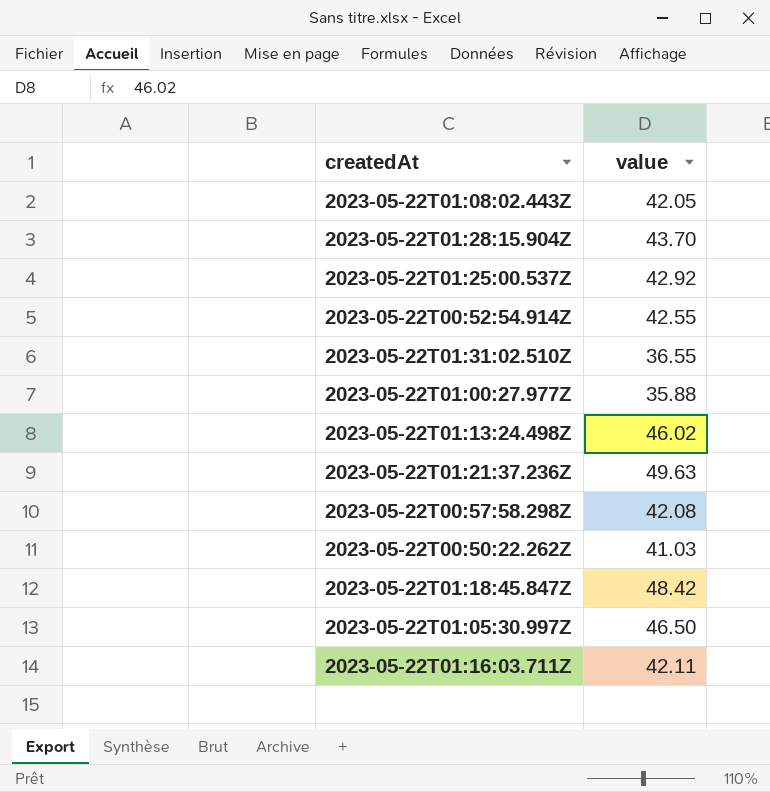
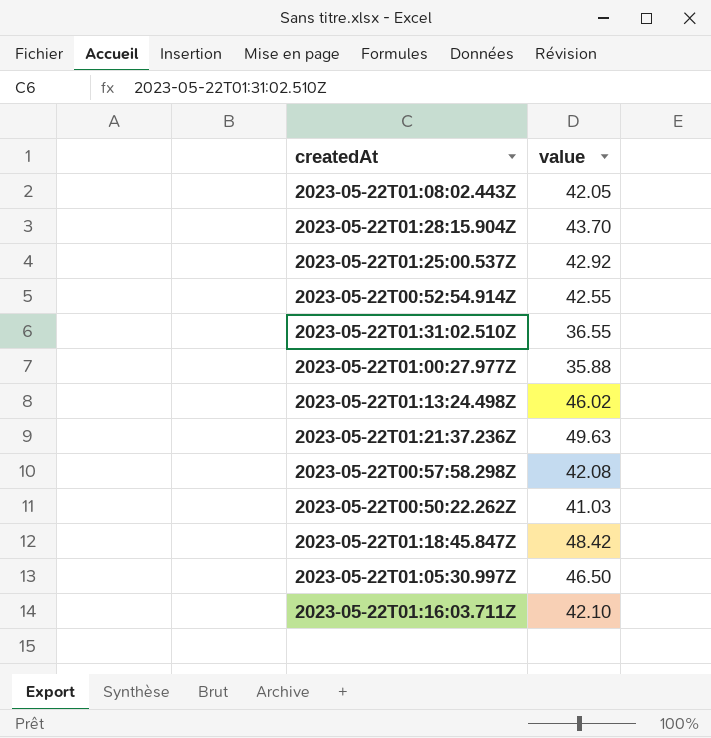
2023-05-22T01:16:03.711Z | value: 42.11 -> 42.10

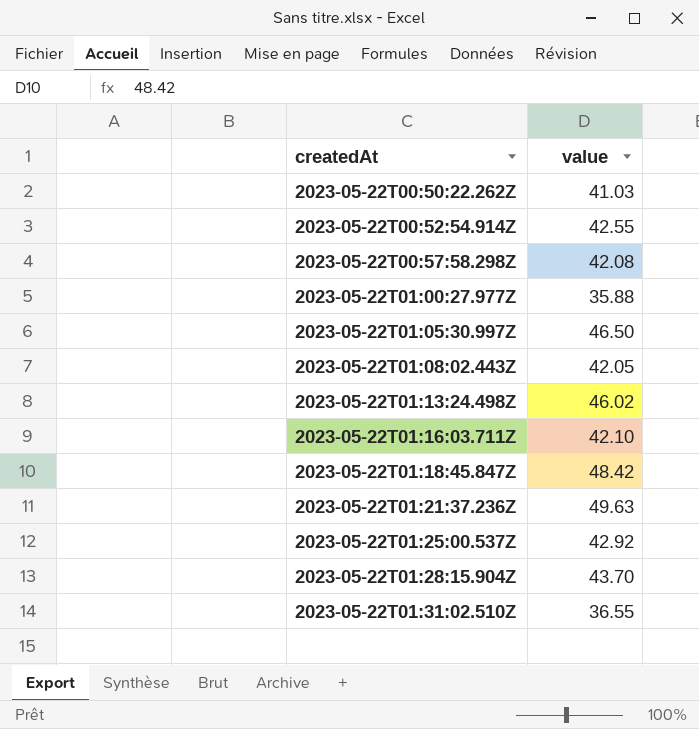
row order: none -> createdAt ascending

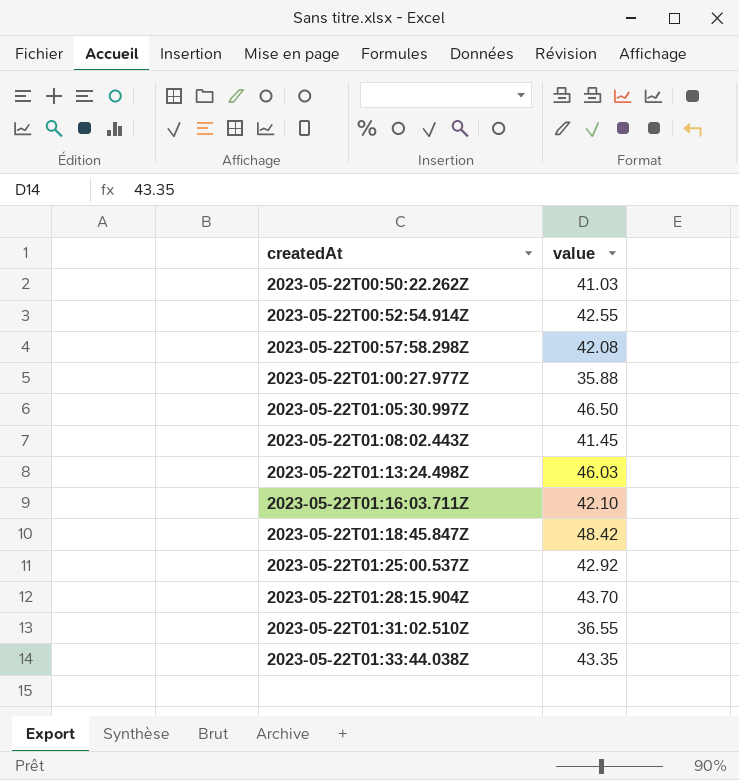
row 2023-05-22T01:21:37.236Z: 49.63 -> none
2023-05-22T01:08:02.443Z | value: 42.05 -> 41.45
2023-05-22T01:13:24.498Z | value: 46.02 -> 46.03
row 2023-05-22T01:33:44.038Z: none -> 43.35

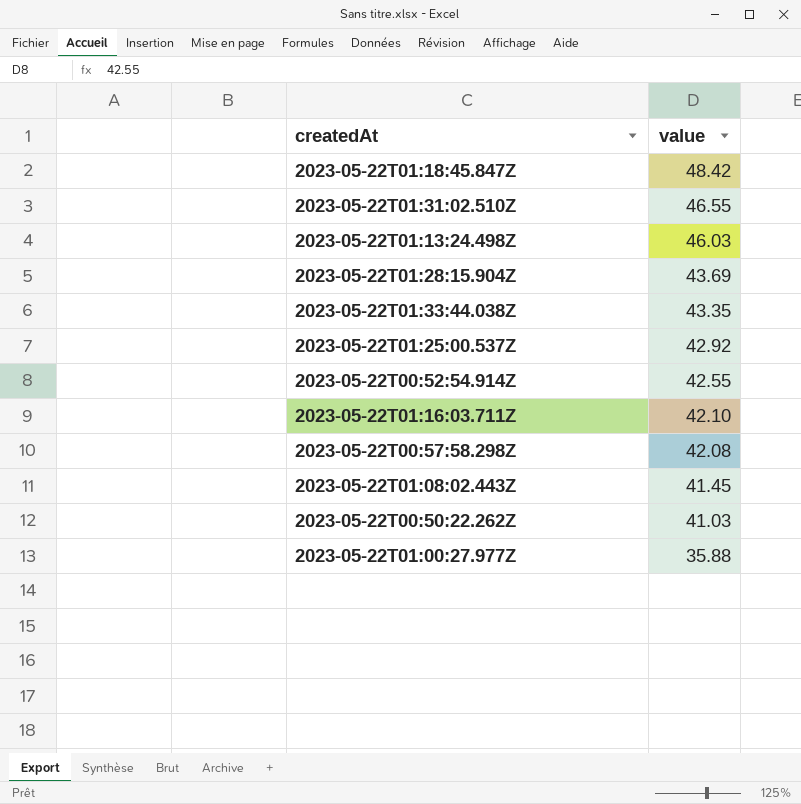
row order: createdAt ascending -> value descending
row 2023-05-22T01:05:30.997Z: 46.50 -> none
2023-05-22T01:31:02.510Z | value: 36.55 -> 46.55
2023-05-22T01:28:15.904Z | value: 43.70 -> 43.69

